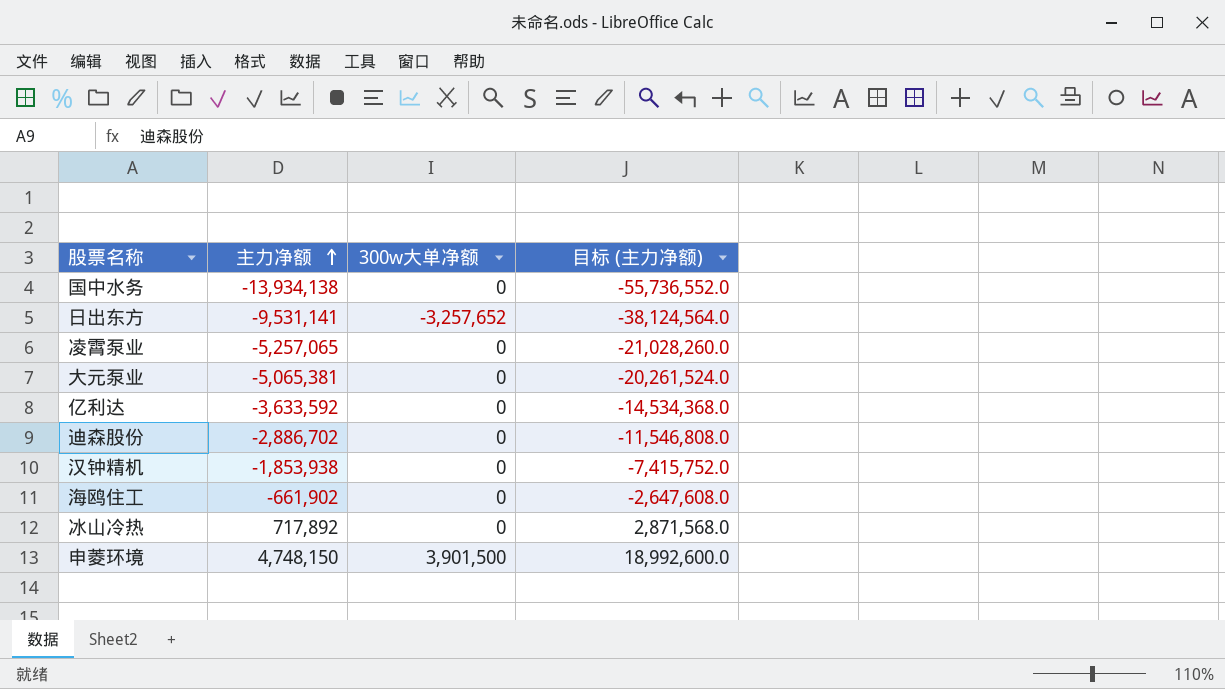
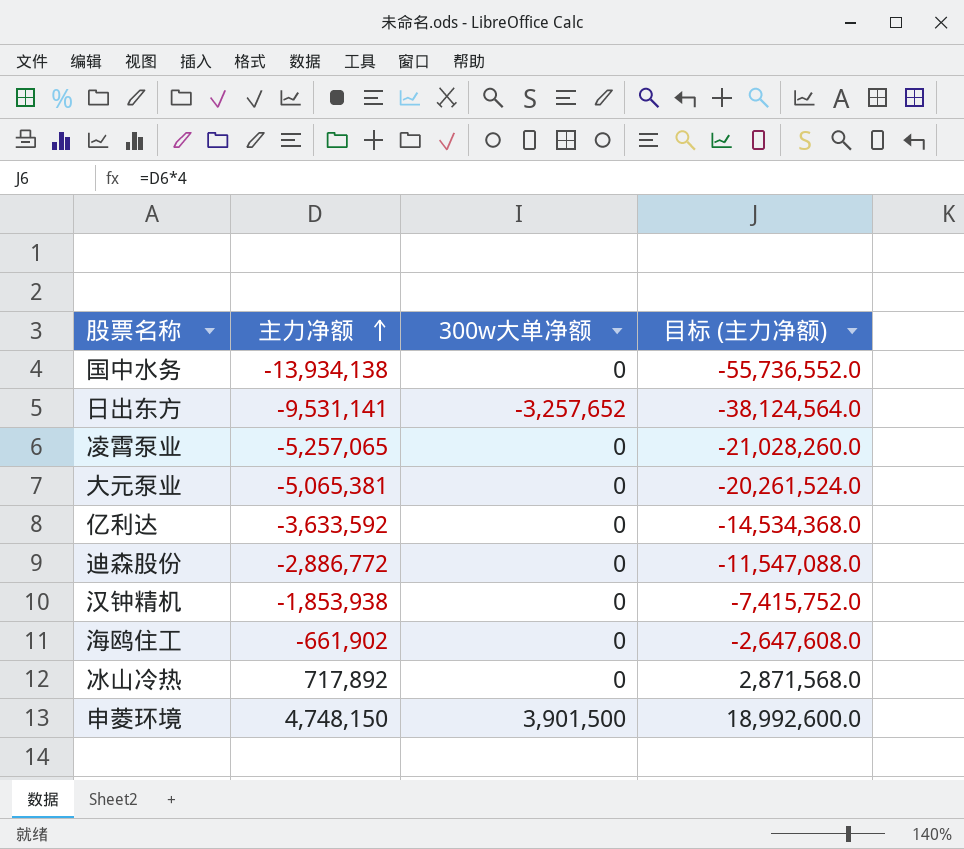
迪森股份 | 主力净额: -2,886,702 -> -2,886,772
迪森股份 | 目标 (主力净额): -11,546,808.0 -> -11,547,088.0

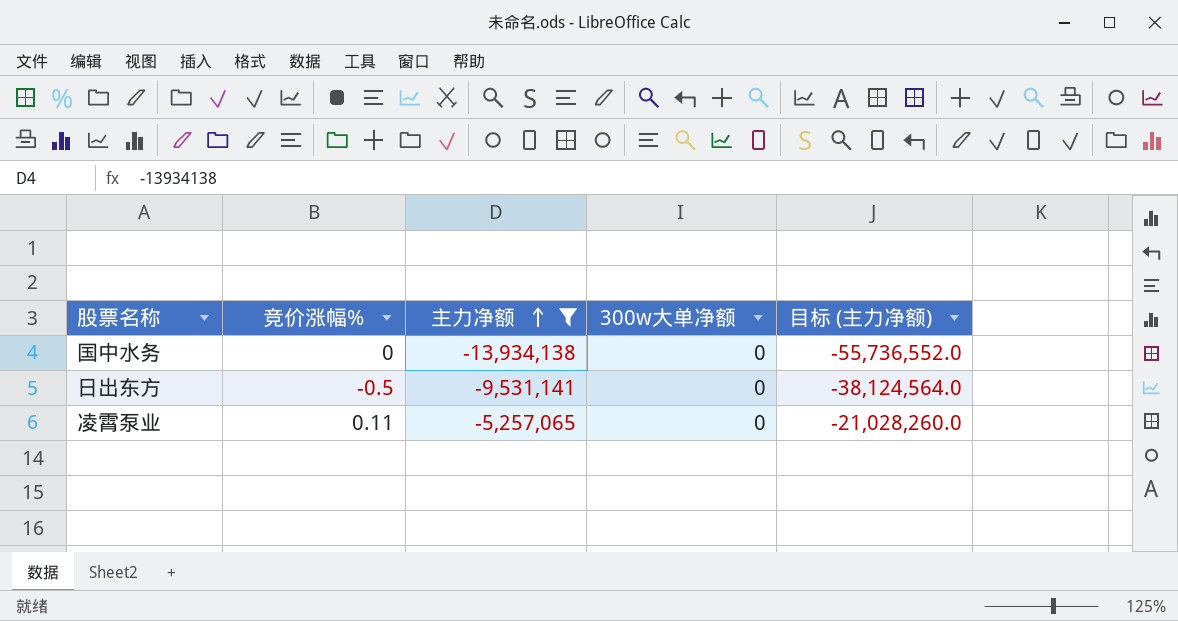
filter: none -> 主力净额 <= -5,257,065
column 竞价涨幅% | position: none -> 2
日出东方 | 300w大单净额: -3,257,652 -> 0

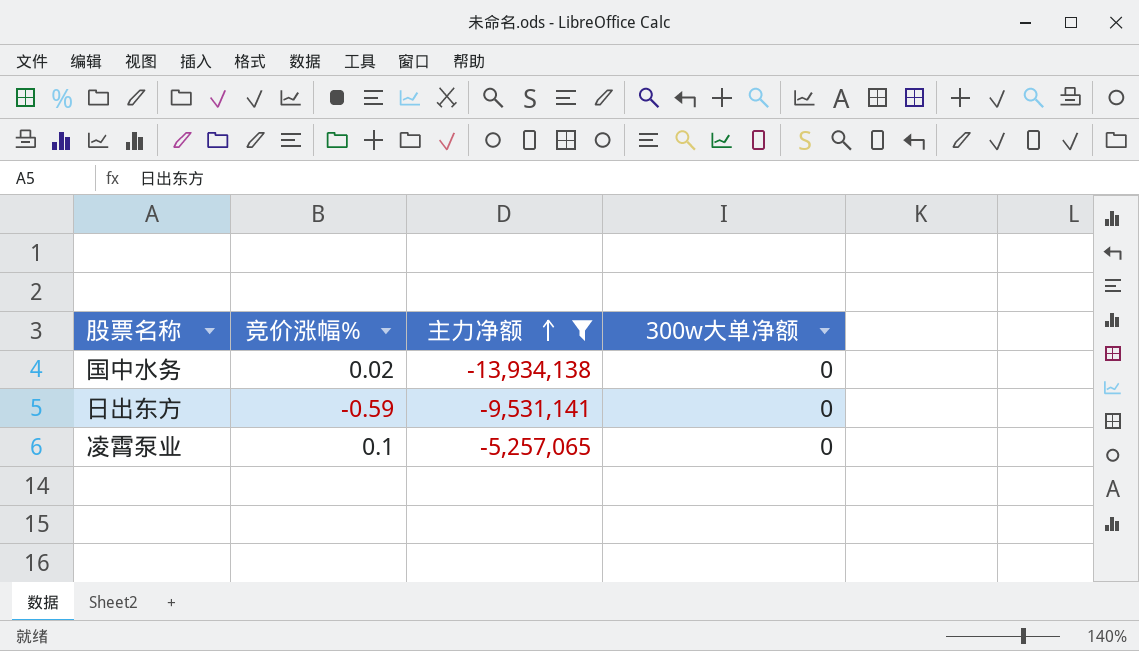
column 目标 (主力净额) | formula: [主力净额] * 4 -> none
国中水务 | 竞价涨幅%: 0 -> 0.02
日出东方 | 竞价涨幅%: -0.5 -> -0.59
凌霄泵业 | 竞价涨幅%: 0.11 -> 0.1

